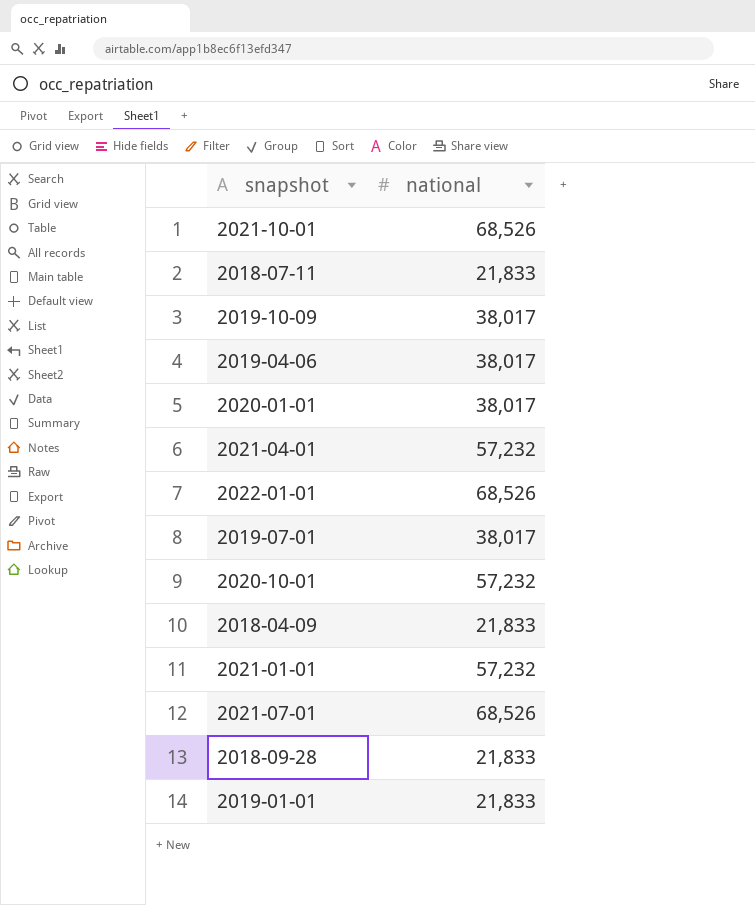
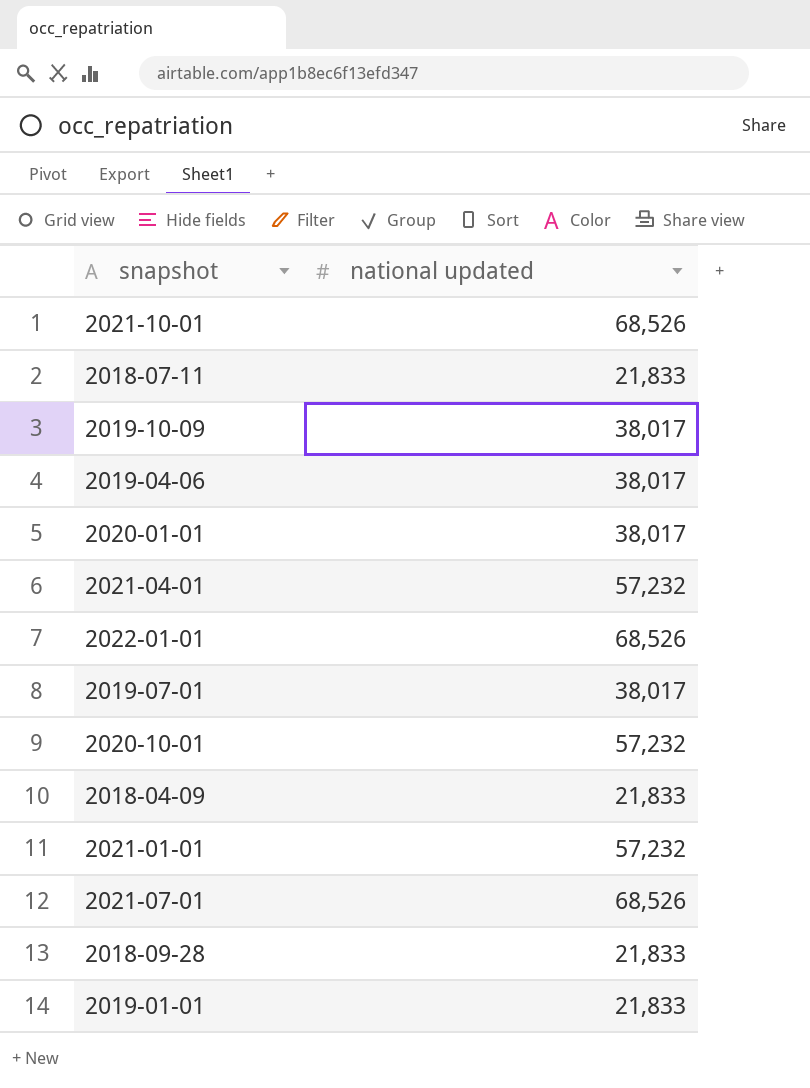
column name: national -> national updated

